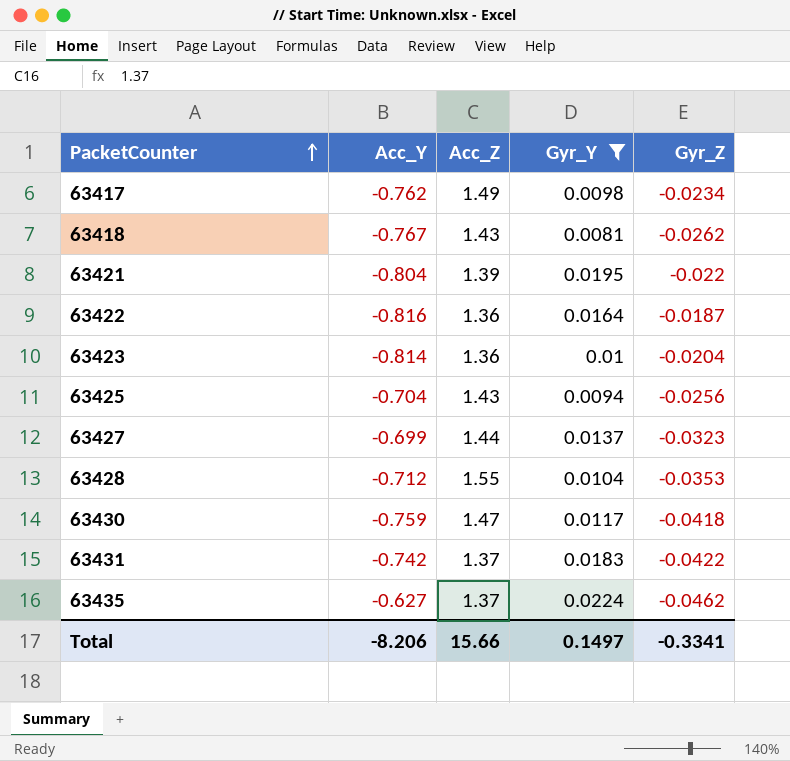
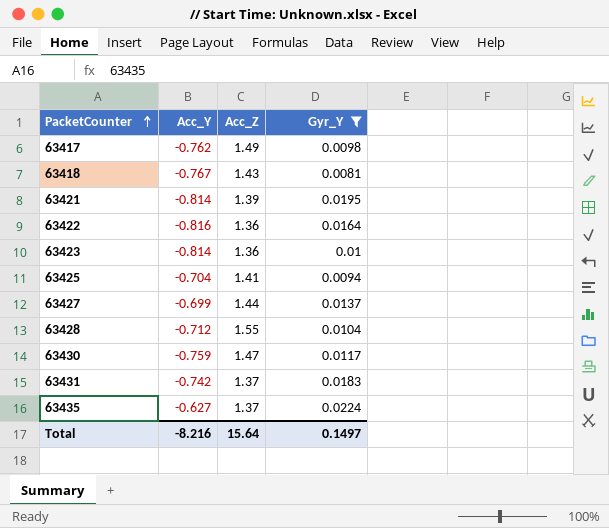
column Gyr_Z | position: 5 -> none
63421 | Acc_Y: -0.804 -> -0.814
63425 | Acc_Z: 1.43 -> 1.41
Total | Acc_Y: -8.206 -> -8.216
Total | Acc_Z: 15.66 -> 15.64

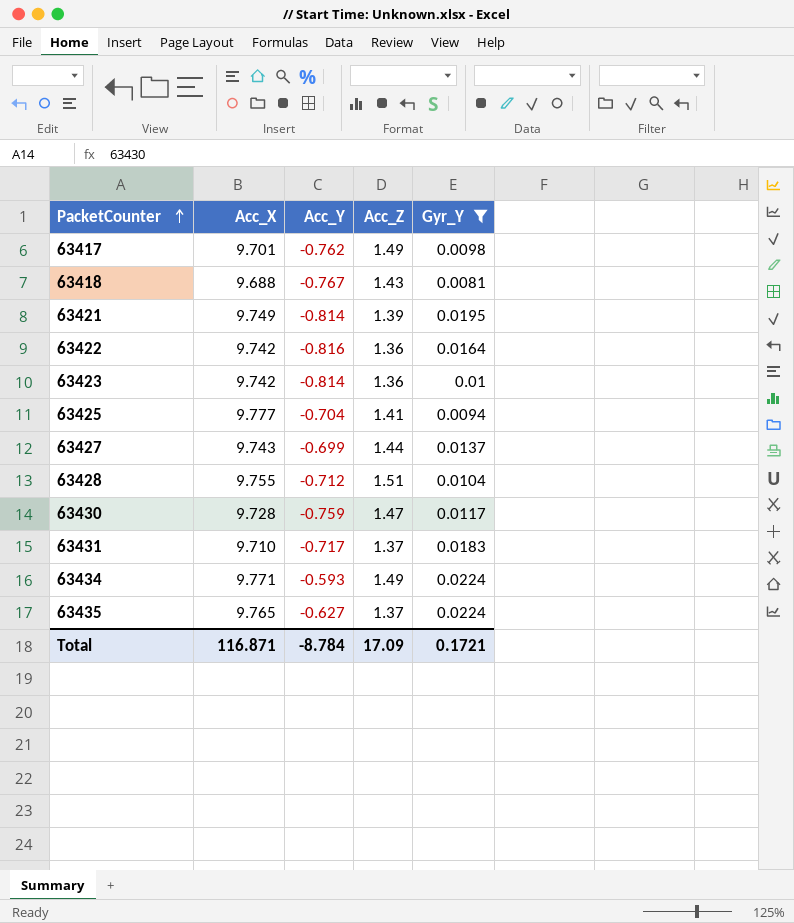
column Acc_X | position: none -> 2
63428 | Acc_Z: 1.55 -> 1.51
63431 | Acc_Y: -0.742 -> -0.717
row 63434: none -> 9.771 | -0.593 | 1.49 | 0.0224
Total | Acc_Y: -8.216 -> -8.784
Total | Acc_Z: 15.64 -> 17.09
Total | Gyr_Y: 0.1497 -> 0.1721

